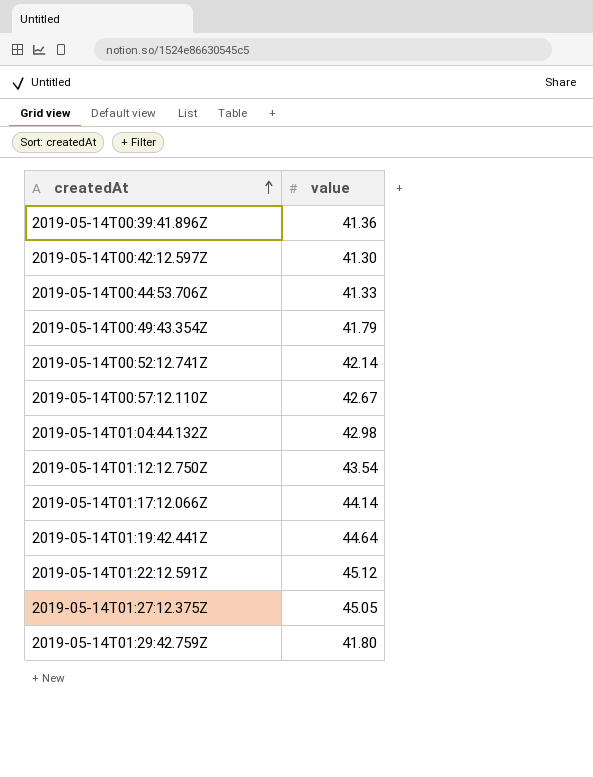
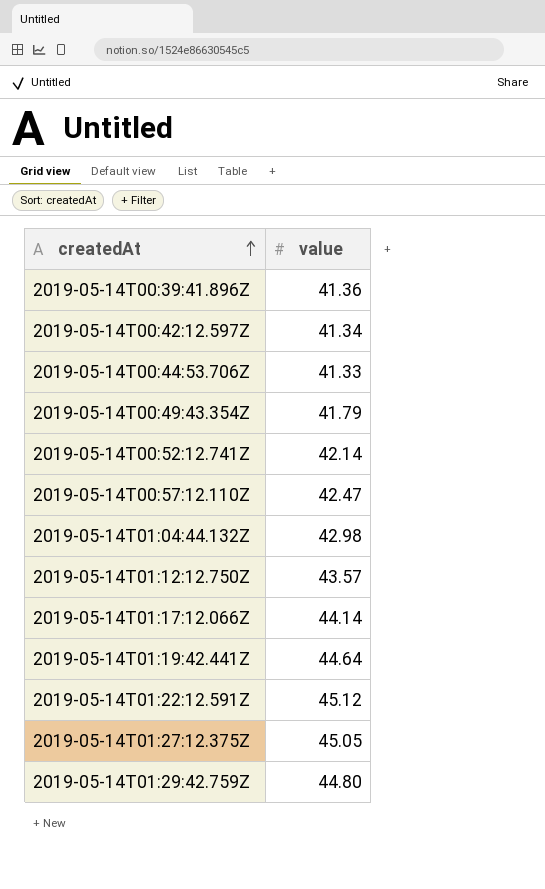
2019-05-14T00:42:12.597Z | value: 41.30 -> 41.34
2019-05-14T00:57:12.110Z | value: 42.67 -> 42.47
2019-05-14T01:12:12.750Z | value: 43.54 -> 43.57
2019-05-14T01:29:42.759Z | value: 41.80 -> 44.80

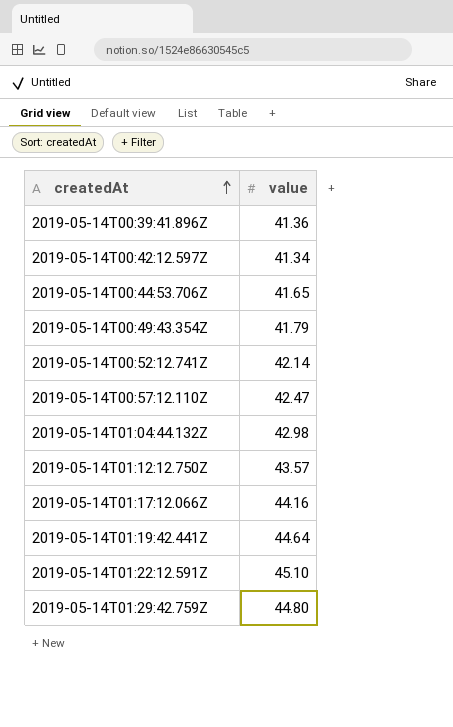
row 2019-05-14T01:27:12.375Z: 45.05 -> none
2019-05-14T00:44:53.706Z | value: 41.33 -> 41.65
2019-05-14T01:17:12.066Z | value: 44.14 -> 44.16
2019-05-14T01:22:12.591Z | value: 45.12 -> 45.10

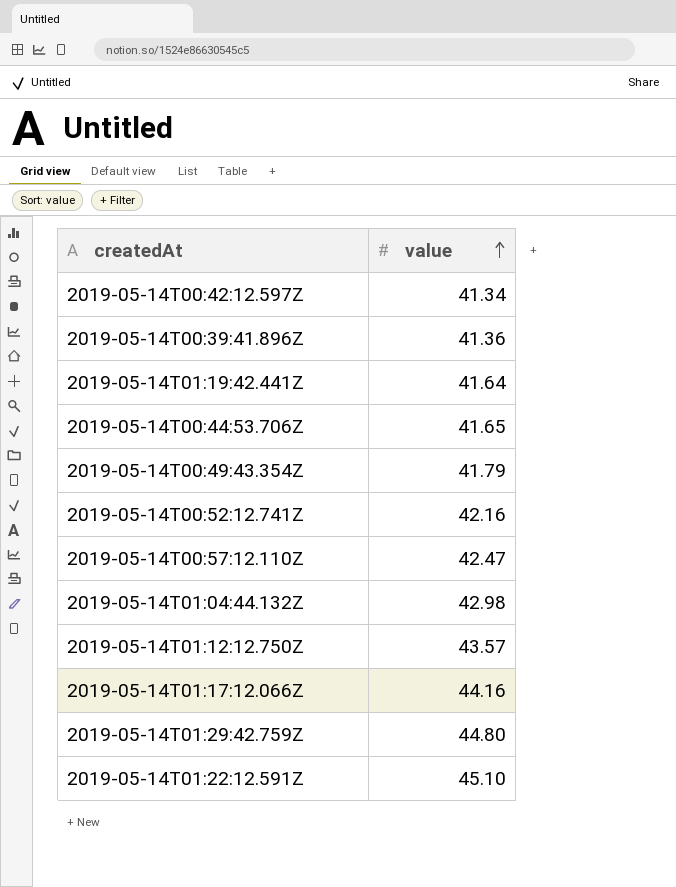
row order: createdAt ascending -> value ascending
2019-05-14T01:19:42.441Z | value: 44.64 -> 41.64
2019-05-14T00:52:12.741Z | value: 42.14 -> 42.16

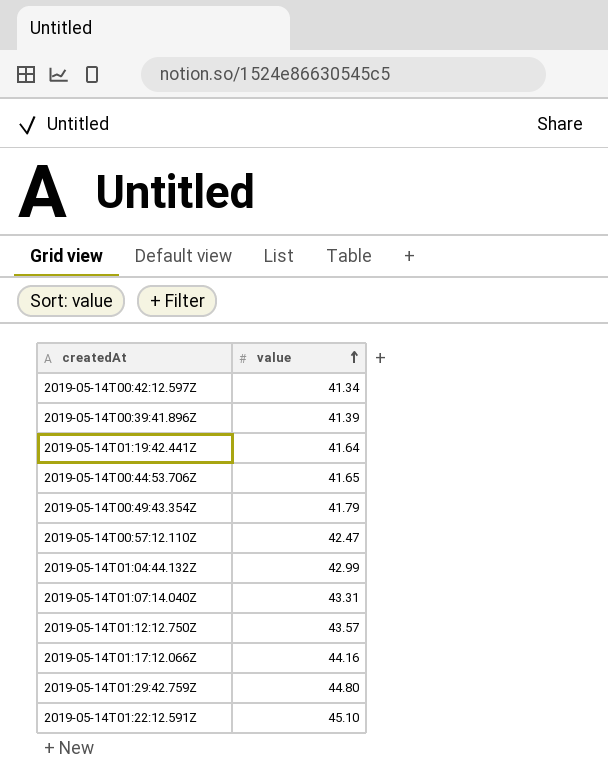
row 2019-05-14T00:52:12.741Z: 42.16 -> none
2019-05-14T00:39:41.896Z | value: 41.36 -> 41.39
2019-05-14T01:04:44.132Z | value: 42.98 -> 42.99
row 2019-05-14T01:07:14.040Z: none -> 43.31

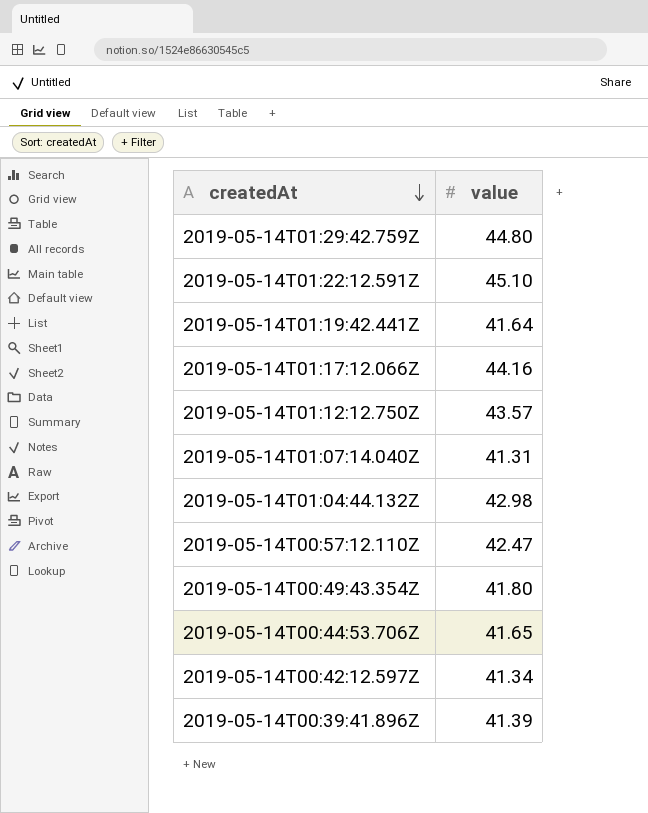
row order: value ascending -> createdAt descending
2019-05-14T01:07:14.040Z | value: 43.31 -> 41.31
2019-05-14T01:04:44.132Z | value: 42.99 -> 42.98
2019-05-14T00:49:43.354Z | value: 41.79 -> 41.80

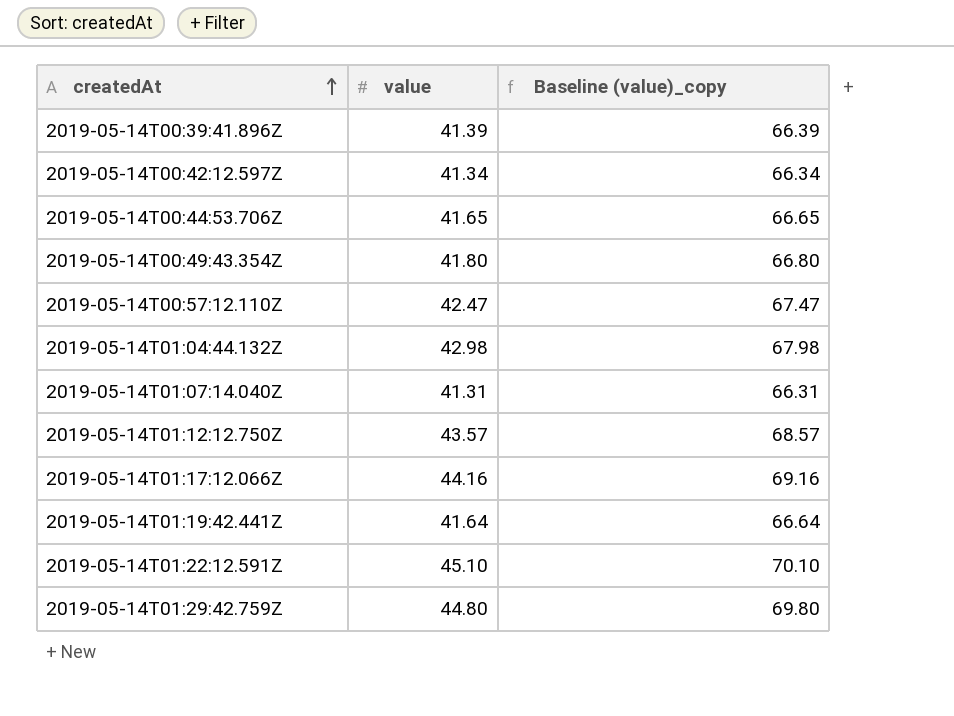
row order: createdAt descending -> createdAt ascending
column Baseline (value)_copy | formula: none -> [value] + 25

